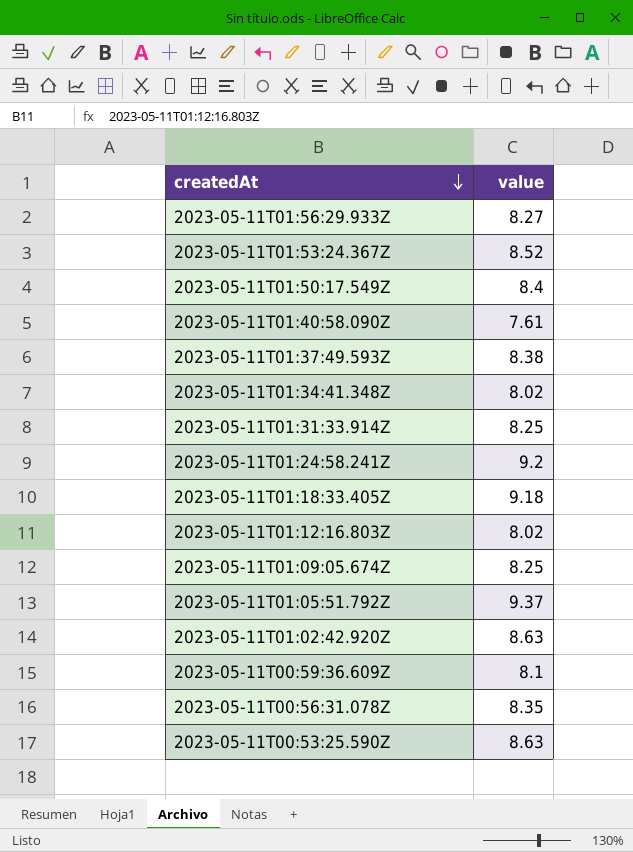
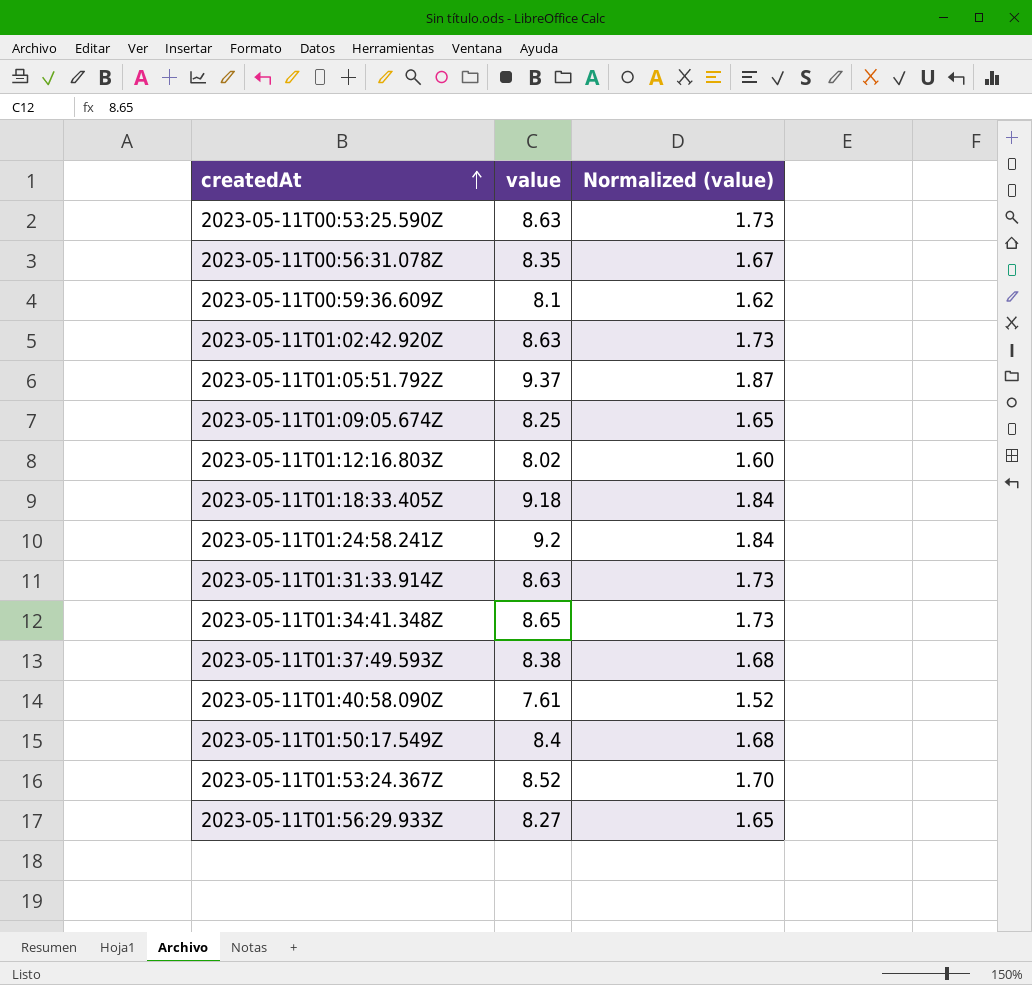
row order: createdAt descending -> createdAt ascending
column Normalized (value) | formula: none -> [value] * 0.2
2023-05-11T01:31:33.914Z | value: 8.25 -> 8.63
2023-05-11T01:34:41.348Z | value: 8.02 -> 8.65

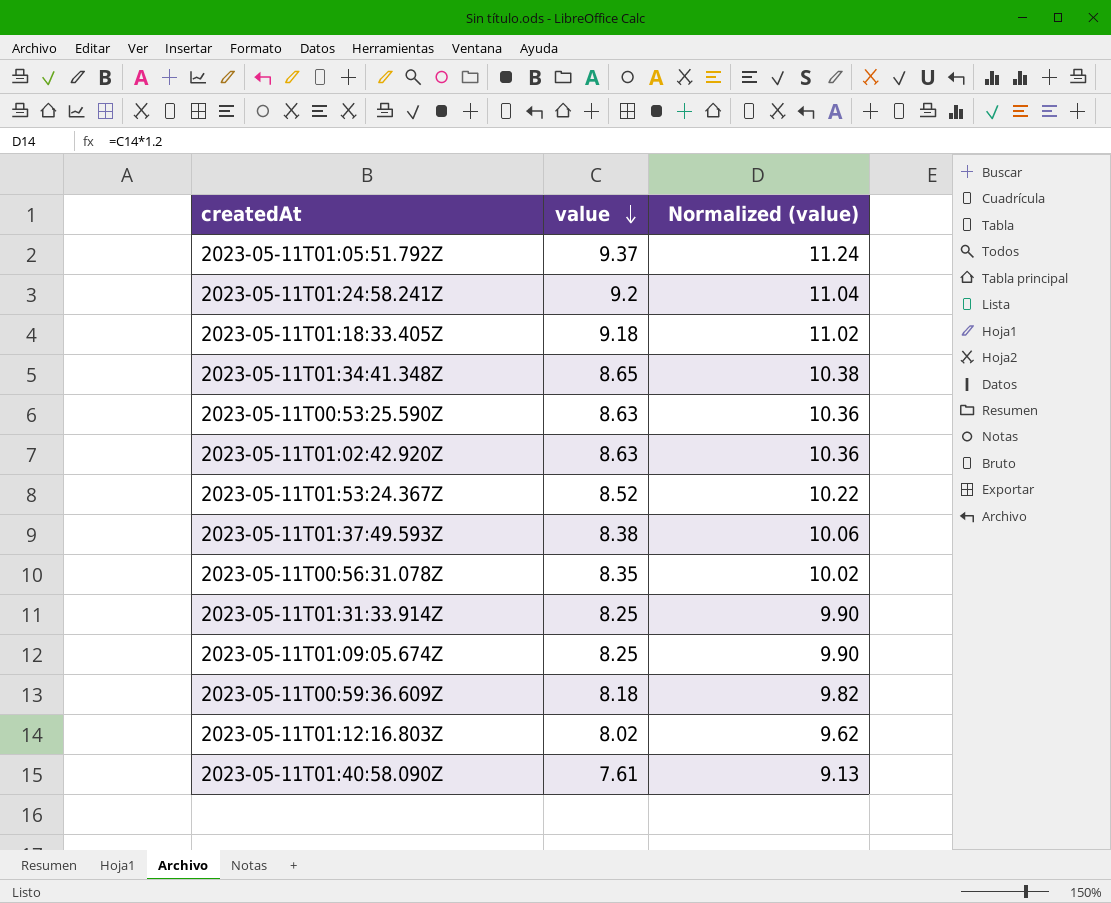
row order: createdAt ascending -> value descending
column Normalized (value) | formula: [value] * 0.2 -> [value] * 1.2
row 2023-05-11T01:50:17.549Z: 8.4 | 1.68 -> none
row 2023-05-11T01:56:29.933Z: 8.27 | 1.65 -> none
2023-05-11T01:31:33.914Z | value: 8.63 -> 8.25
2023-05-11T00:59:36.609Z | value: 8.1 -> 8.18

